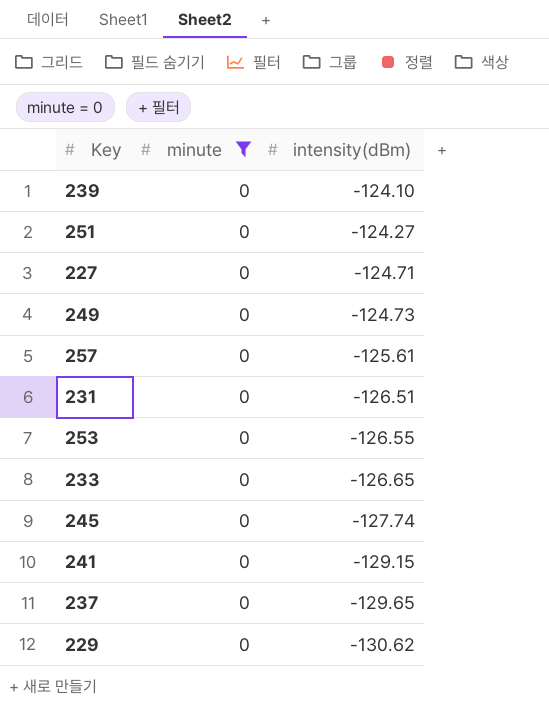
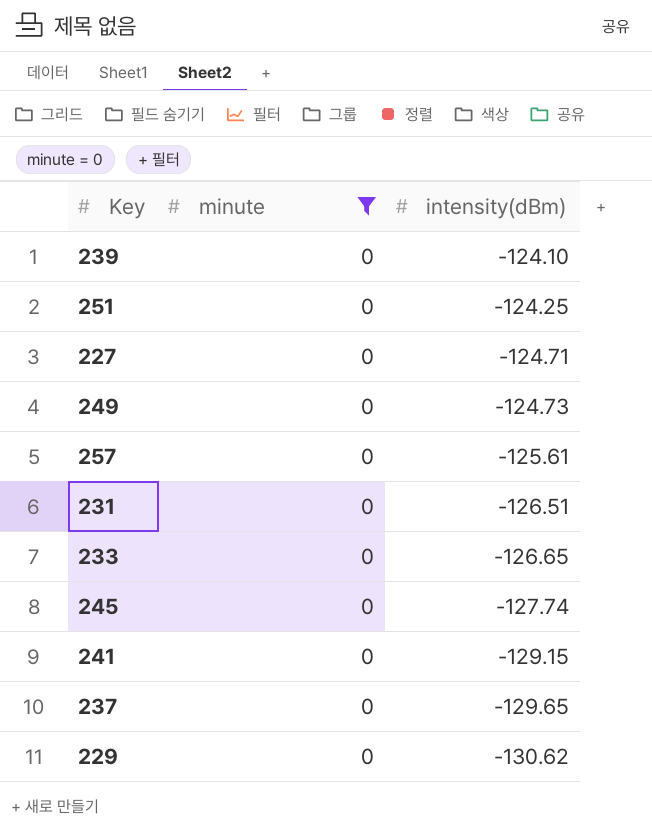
row 253: 0 | -126.55 -> none
251 | intensity(dBm): -124.27 -> -124.25

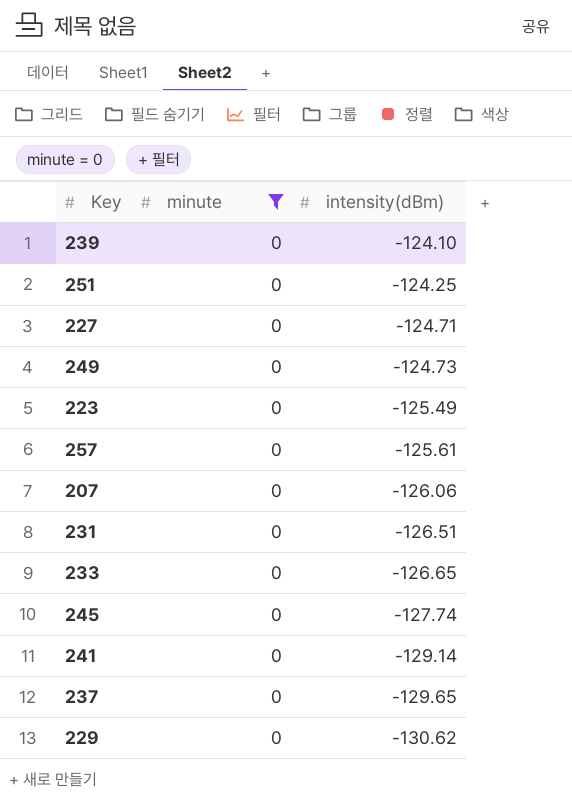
row 223: none -> 0 | -125.49
row 207: none -> 0 | -126.06
241 | intensity(dBm): -129.15 -> -129.14

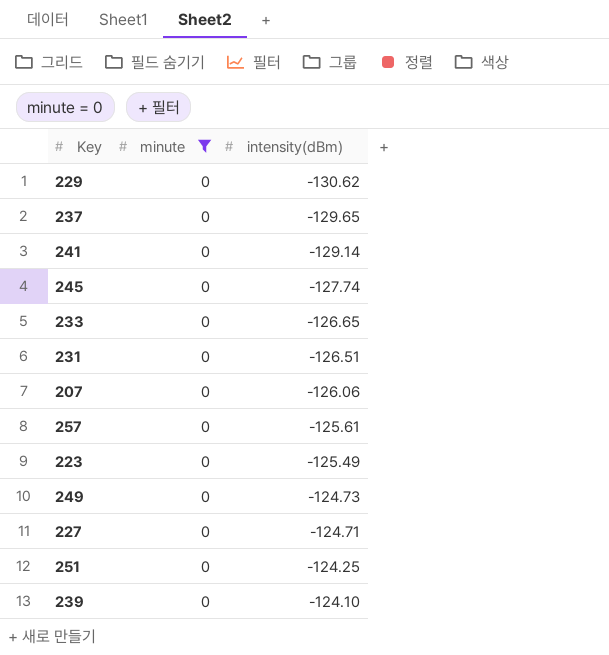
row order: intensity(dBm) descending -> intensity(dBm) ascending

